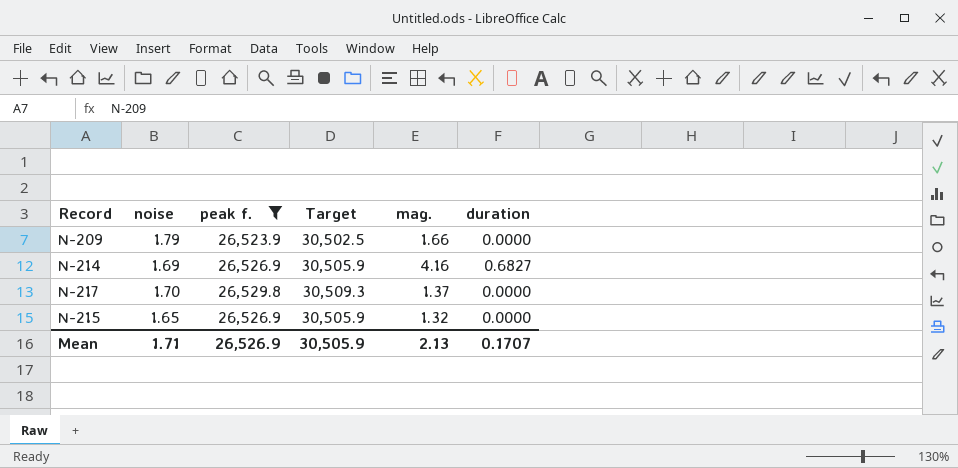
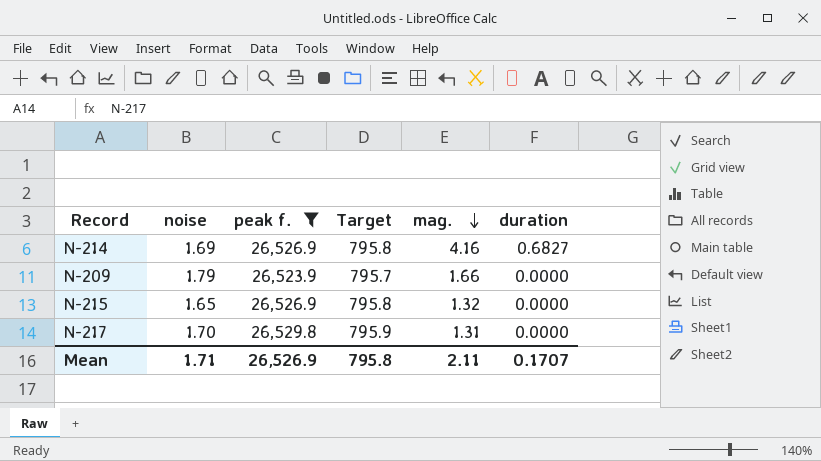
row order: none -> mag. descending
column Target | formula: [peak f.] * 1.15 -> [peak f.] * 0.03
N-217 | mag.: 1.37 -> 1.31
Mean | Target: 30,505.9 -> 795.8
Mean | mag.: 2.13 -> 2.11

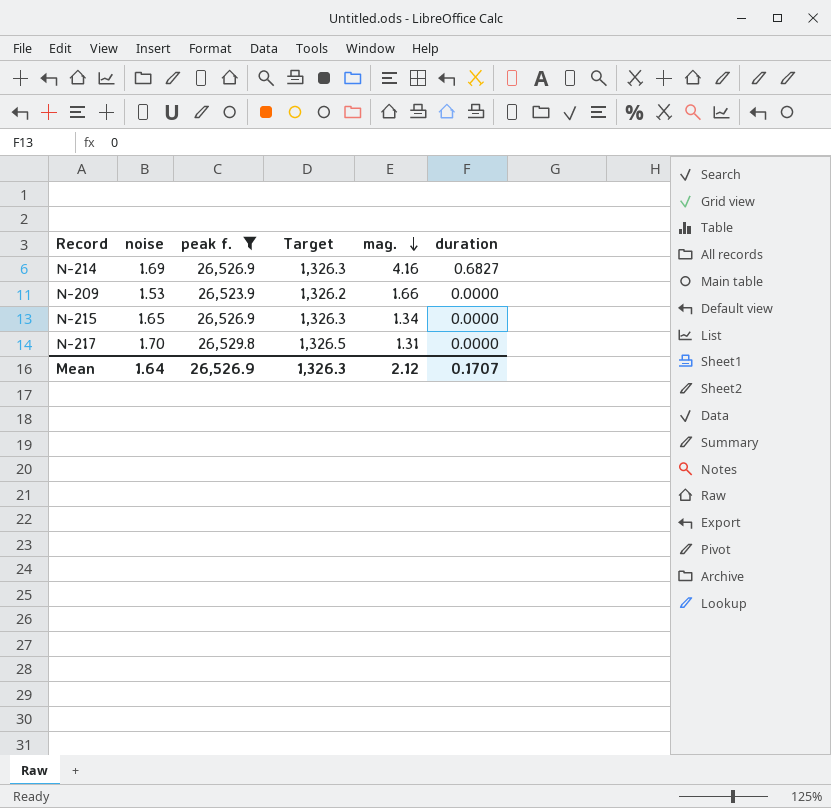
column Target | formula: [peak f.] * 0.03 -> [peak f.] * 0.05
N-209 | noise: 1.79 -> 1.53
N-215 | mag.: 1.32 -> 1.34
Mean | noise: 1.71 -> 1.64
Mean | Target: 795.8 -> 1,326.3
Mean | mag.: 2.11 -> 2.12

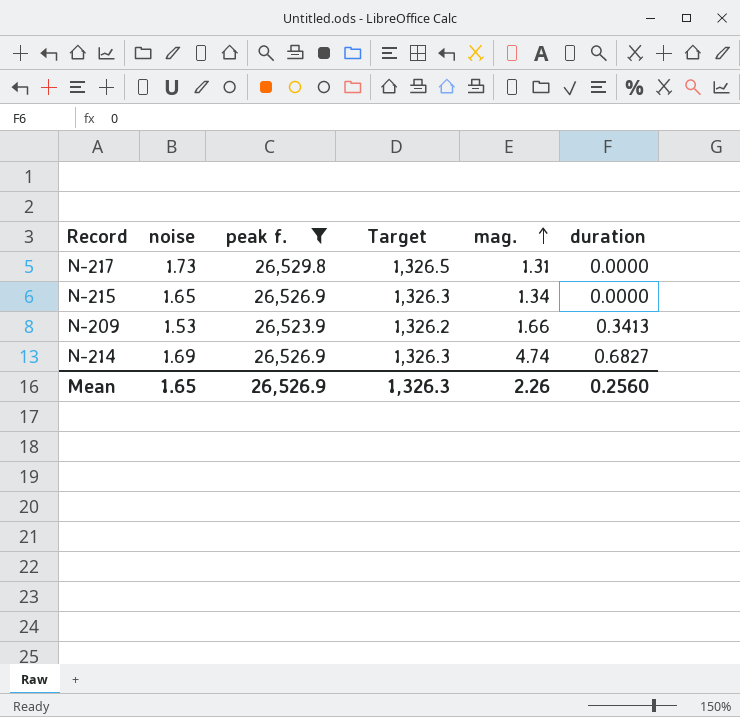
row order: mag. descending -> mag. ascending
N-217 | noise: 1.70 -> 1.73
N-209 | duration: 0.0000 -> 0.3413
N-214 | mag.: 4.16 -> 4.74
Mean | noise: 1.64 -> 1.65
Mean | mag.: 2.12 -> 2.26
Mean | duration: 0.1707 -> 0.2560

